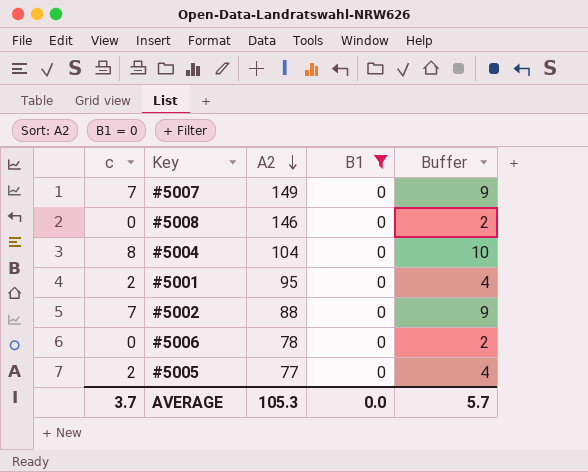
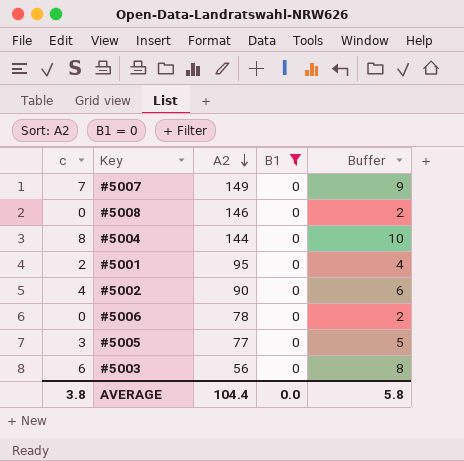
#5004 | A2: 104 -> 144
#5002 | c: 7 -> 4
#5002 | A2: 88 -> 90
#5002 | Buffer: 9 -> 6
#5005 | c: 2 -> 3
#5005 | Buffer: 4 -> 5
row #5003: none -> 6 | 56 | 0 | 8
AVERAGE | c: 3.7 -> 3.8
AVERAGE | A2: 105.3 -> 104.4
AVERAGE | Buffer: 5.7 -> 5.8

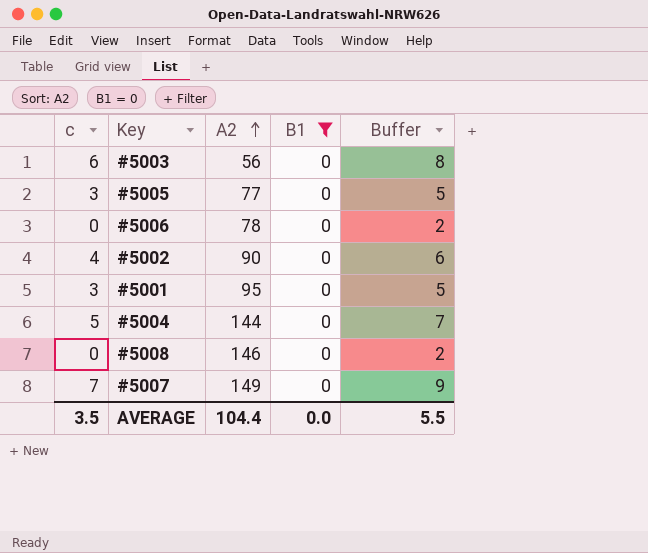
row order: A2 descending -> A2 ascending
#5001 | c: 2 -> 3
#5001 | Buffer: 4 -> 5
#5004 | c: 8 -> 5
#5004 | Buffer: 10 -> 7
AVERAGE | c: 3.8 -> 3.5
AVERAGE | Buffer: 5.8 -> 5.5

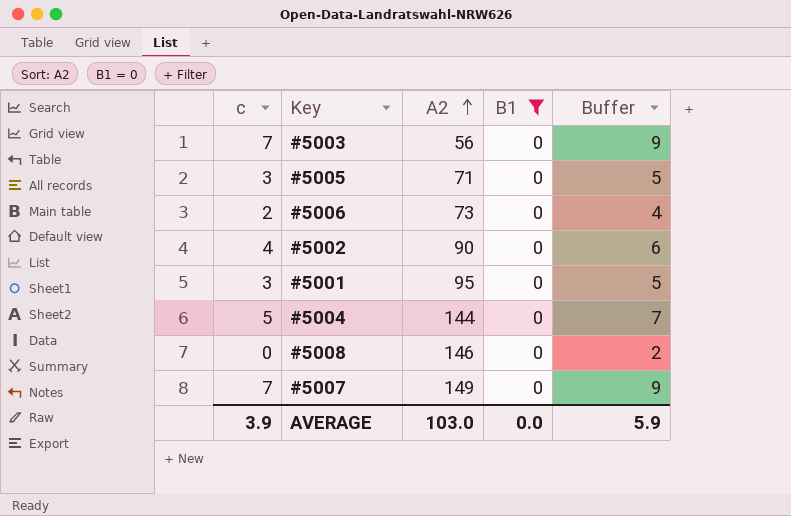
#5003 | c: 6 -> 7
#5003 | Buffer: 8 -> 9
#5005 | A2: 77 -> 71
#5006 | c: 0 -> 2
#5006 | A2: 78 -> 73
#5006 | Buffer: 2 -> 4
AVERAGE | c: 3.5 -> 3.9
AVERAGE | A2: 104.4 -> 103.0
AVERAGE | Buffer: 5.5 -> 5.9

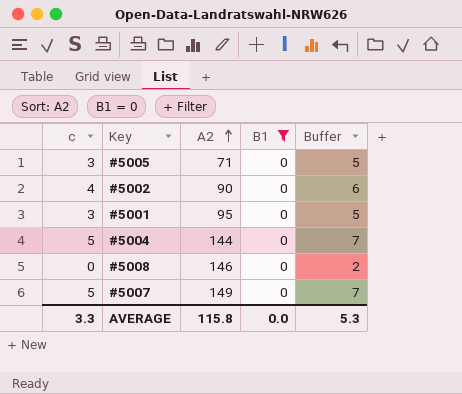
row #5003: 7 | 56 | 0 | 9 -> none
row #5006: 2 | 73 | 0 | 4 -> none
#5007 | c: 7 -> 5
#5007 | Buffer: 9 -> 7
AVERAGE | c: 3.9 -> 3.3
AVERAGE | A2: 103.0 -> 115.8
AVERAGE | Buffer: 5.9 -> 5.3

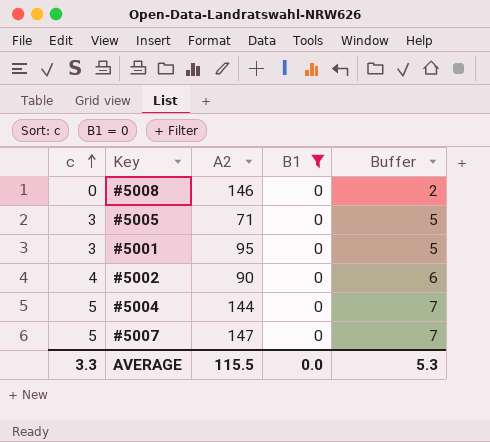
row order: A2 ascending -> c ascending
#5007 | A2: 149 -> 147
AVERAGE | A2: 115.8 -> 115.5

